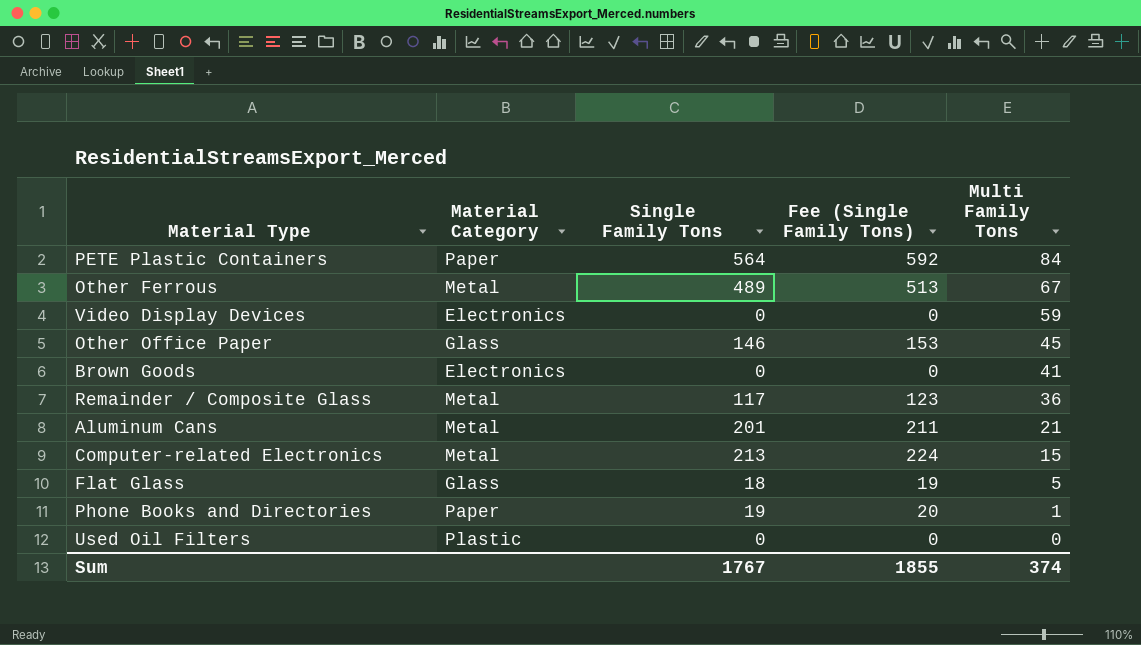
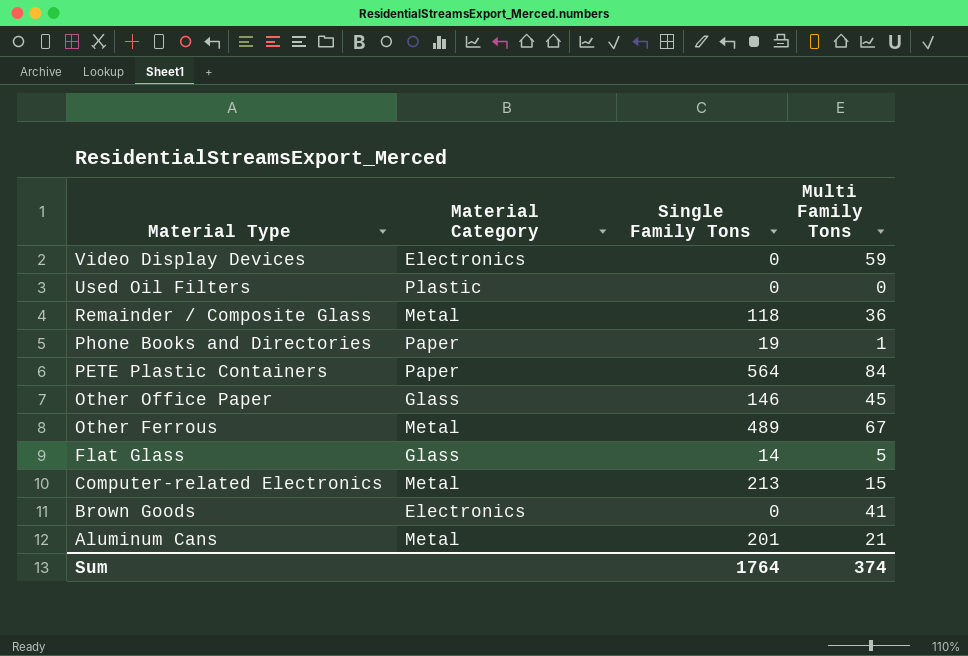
row order: Multi Family Tons descending -> Material Type descending
column Fee (Single Family Tons) | formula: [Single Family Tons] * 1.05 -> none
Remainder / Composite Glass | Single Family Tons: 117 -> 118
Flat Glass | Single Family Tons: 18 -> 14
Sum | Single Family Tons: 1767 -> 1764

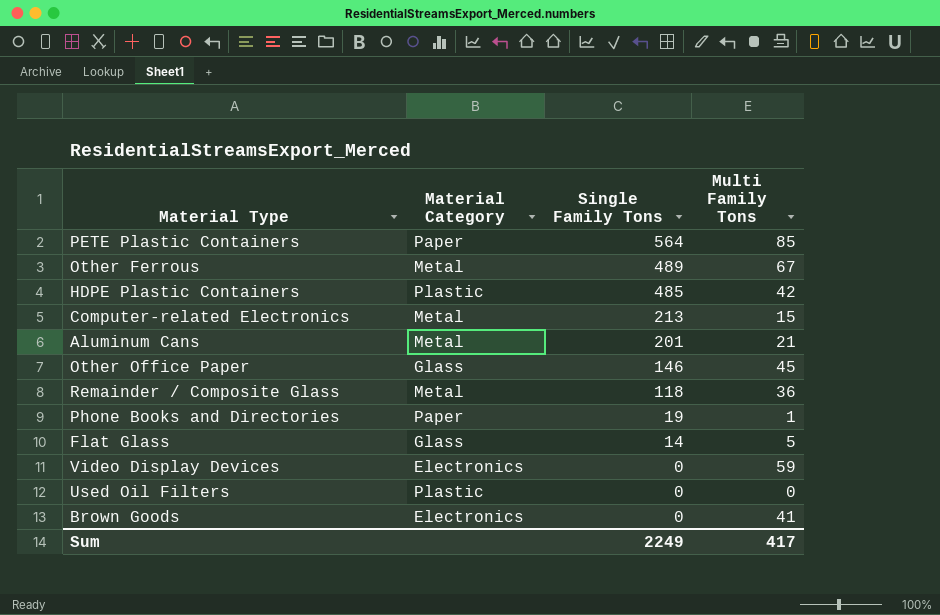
row order: Material Type descending -> Single Family Tons descending
PETE Plastic Containers | Multi Family Tons: 84 -> 85
row HDPE Plastic Containers: none -> Plastic | 485 | 42
Sum | Single Family Tons: 1764 -> 2249
Sum | Multi Family Tons: 374 -> 417

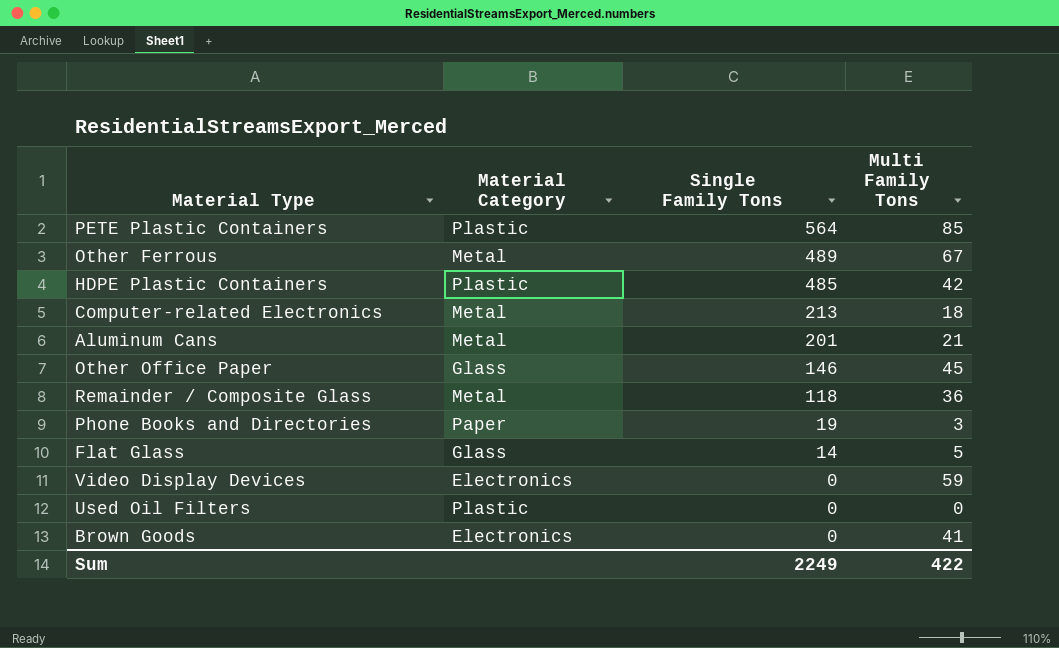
PETE Plastic Containers | Material Category: Paper -> Plastic
Computer-related Electronics | Multi Family Tons: 15 -> 18
Phone Books and Directories | Multi Family Tons: 1 -> 3
Sum | Multi Family Tons: 417 -> 422

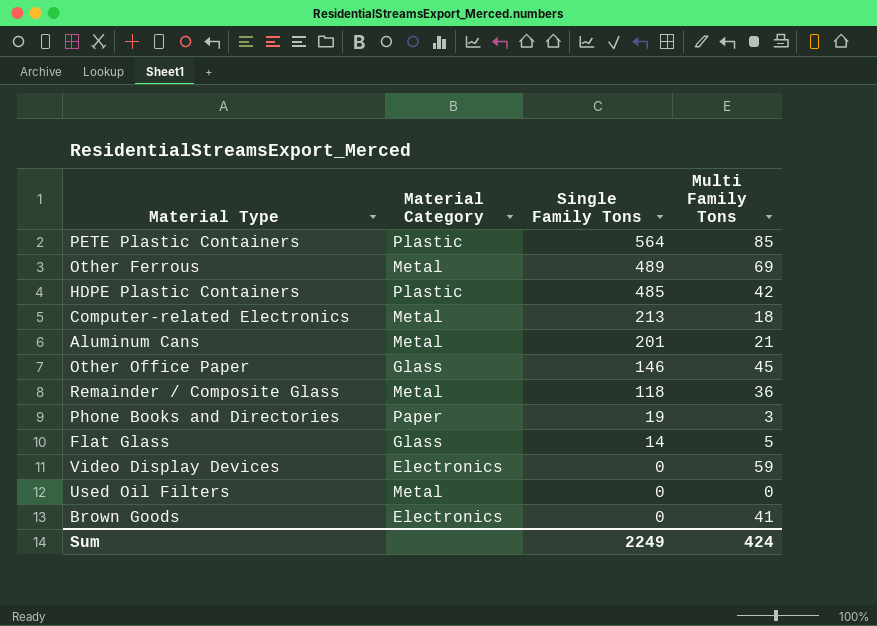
Other Ferrous | Multi Family Tons: 67 -> 69
Used Oil Filters | Material Category: Plastic -> Metal
Sum | Multi Family Tons: 422 -> 424

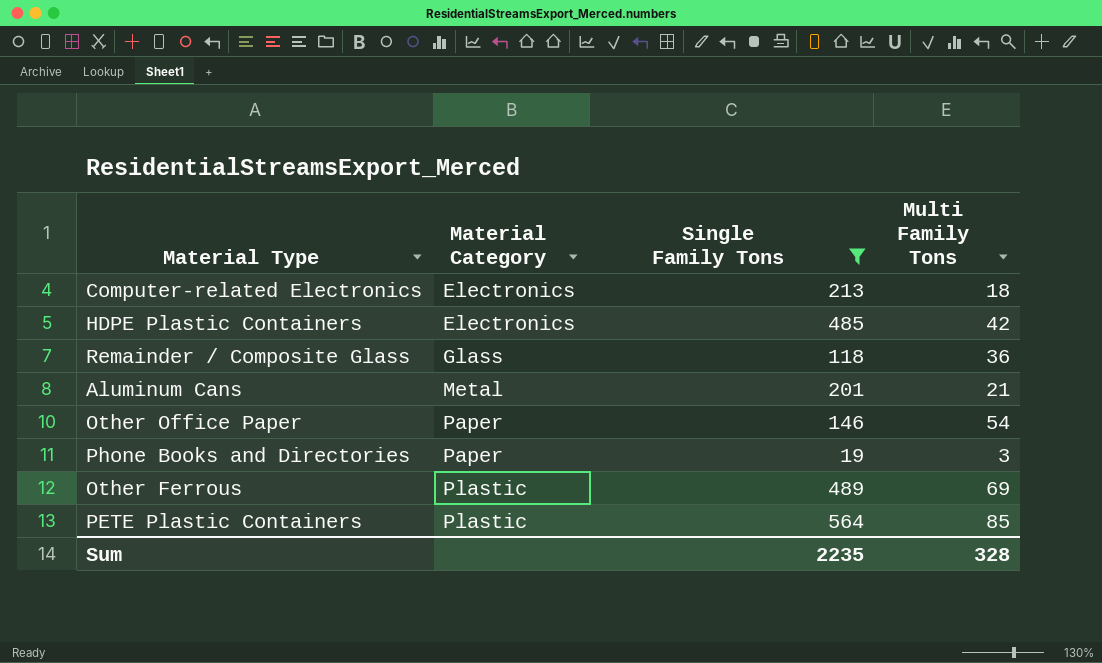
filter: none -> Single Family Tons >= 19
row order: Single Family Tons descending -> Material Category ascending
Computer-related Electronics | Material Category: Metal -> Electronics
HDPE Plastic Containers | Material Category: Plastic -> Electronics
Remainder / Composite Glass | Material Category: Metal -> Glass
Other Office Paper | Material Category: Glass -> Paper
Other Office Paper | Multi Family Tons: 45 -> 54
Other Ferrous | Material Category: Metal -> Plastic
Sum | Single Family Tons: 2249 -> 2235
Sum | Multi Family Tons: 424 -> 328

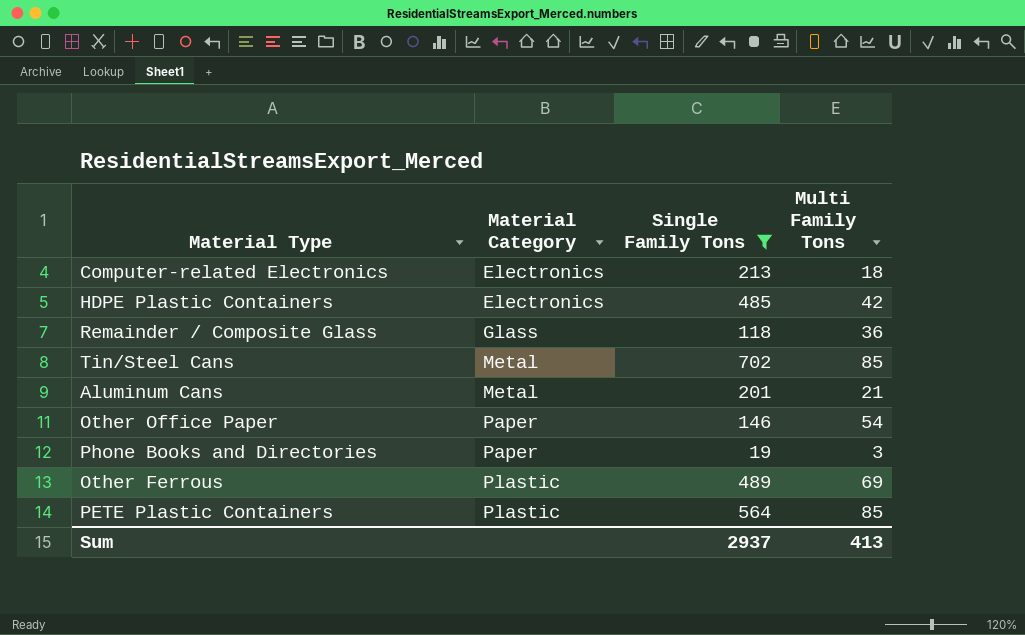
row Tin/Steel Cans: none -> Metal | 702 | 85
Sum | Single Family Tons: 2235 -> 2937
Sum | Multi Family Tons: 328 -> 413

